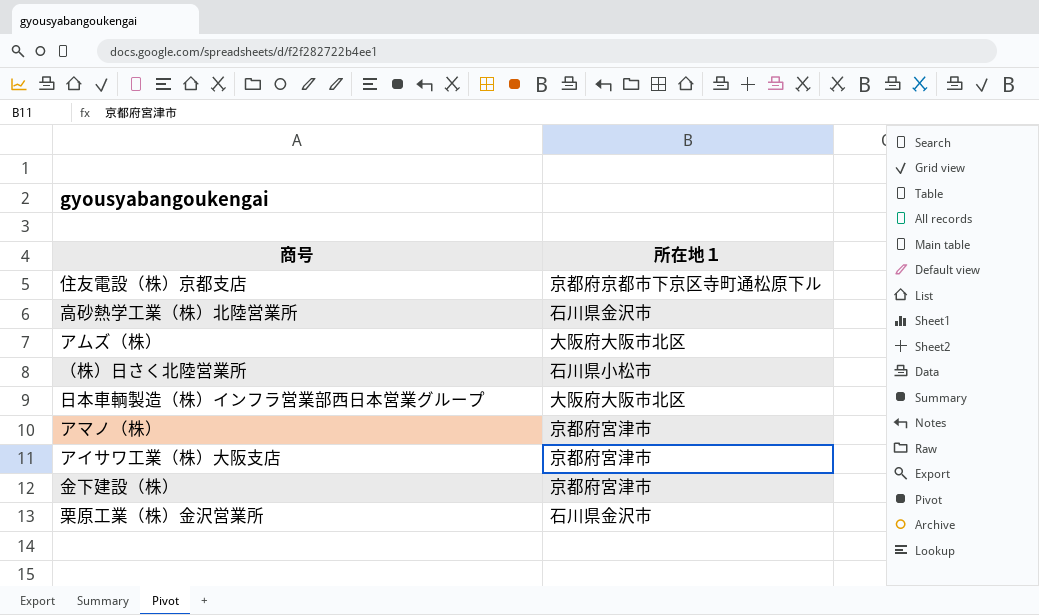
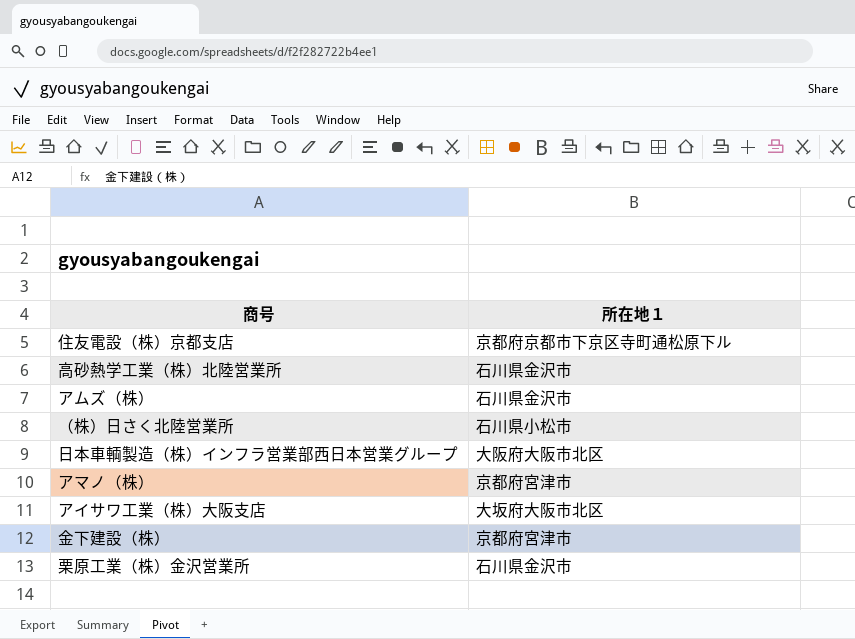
アムズ（株） | 所在地１: 大阪府大阪市北区 -> 石川県金沢市
アイサワ工業（株）大阪支店 | 所在地１: 京都府宮津市 -> 大坂府大阪市北区

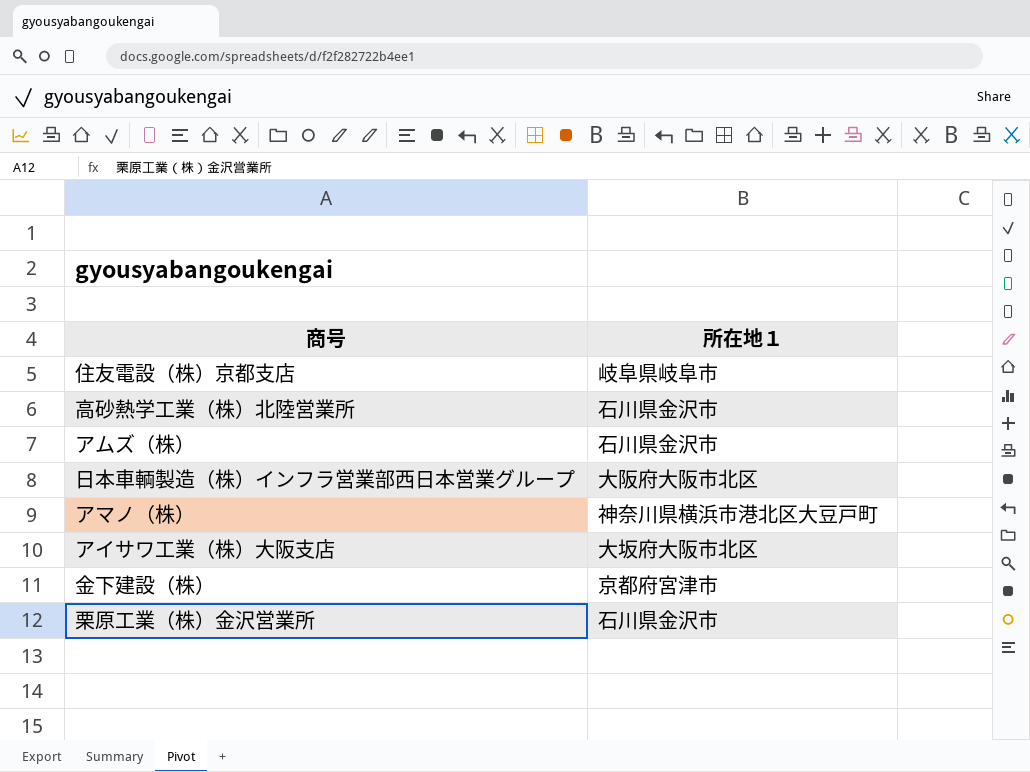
row （株）日さく北陸営業所: 石川県小松市 -> none
住友電設（株）京都支店 | 所在地１: 京都府京都市下京区寺町通松原下ル -> 岐阜県岐阜市
アマノ（株） | 所在地１: 京都府宮津市 -> 神奈川県横浜市港北区大豆戸町

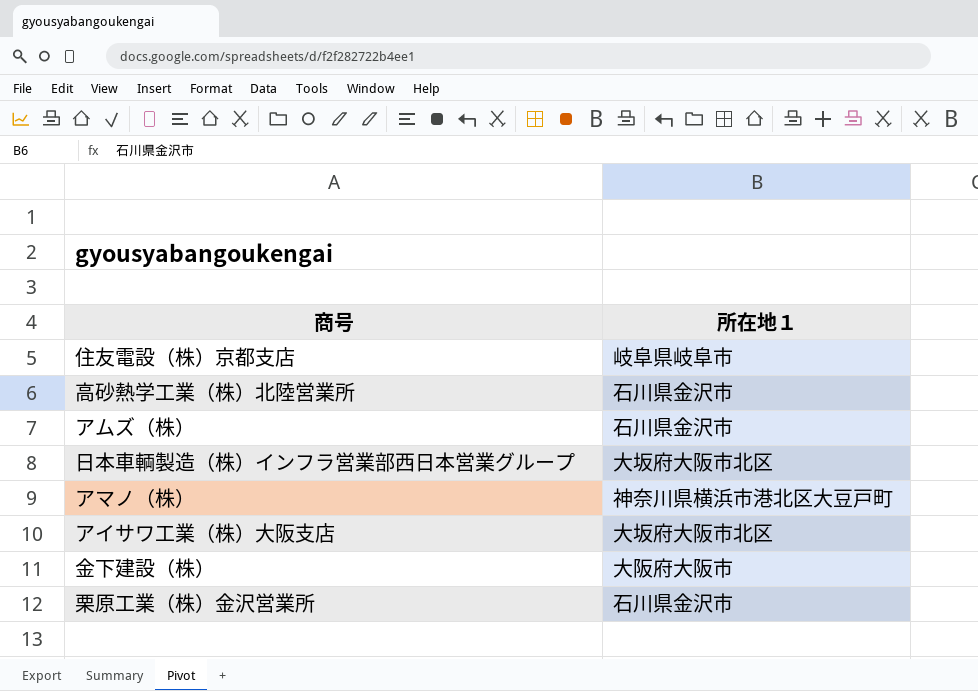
日本車輌製造（株）インフラ営業部西日本営業グループ | 所在地１: 大阪府大阪市北区 -> 大坂府大阪市北区
金下建設（株） | 所在地１: 京都府宮津市 -> 大阪府大阪市

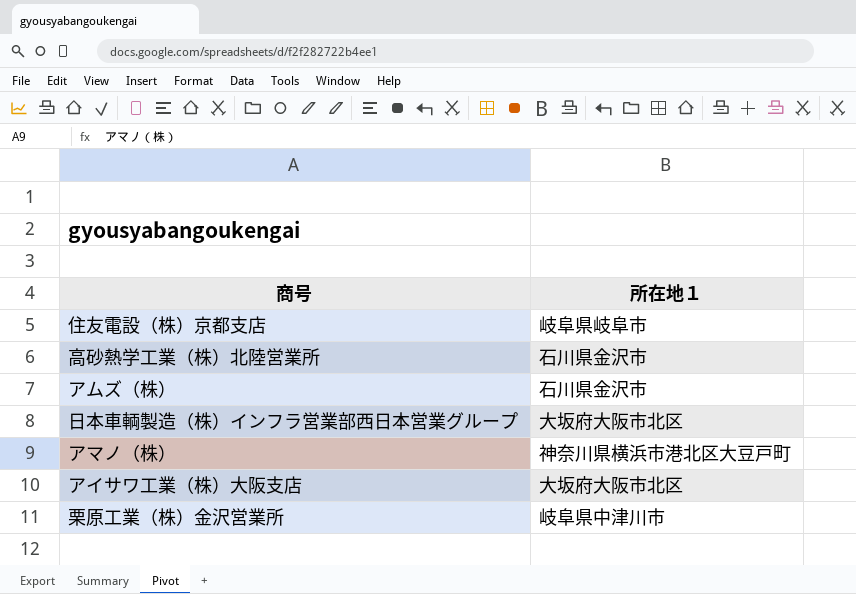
row 金下建設（株）: 大阪府大阪市 -> none
栗原工業（株）金沢営業所 | 所在地１: 石川県金沢市 -> 岐阜県中津川市

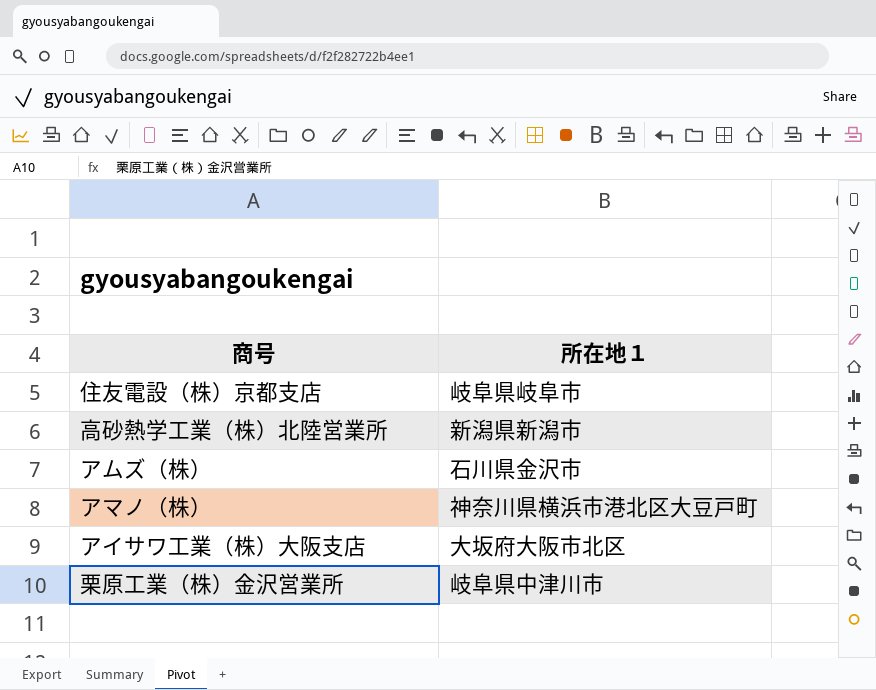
row 日本車輌製造（株）インフラ営業部西日本営業グループ: 大坂府大阪市北区 -> none
高砂熱学工業（株）北陸営業所 | 所在地１: 石川県金沢市 -> 新潟県新潟市

